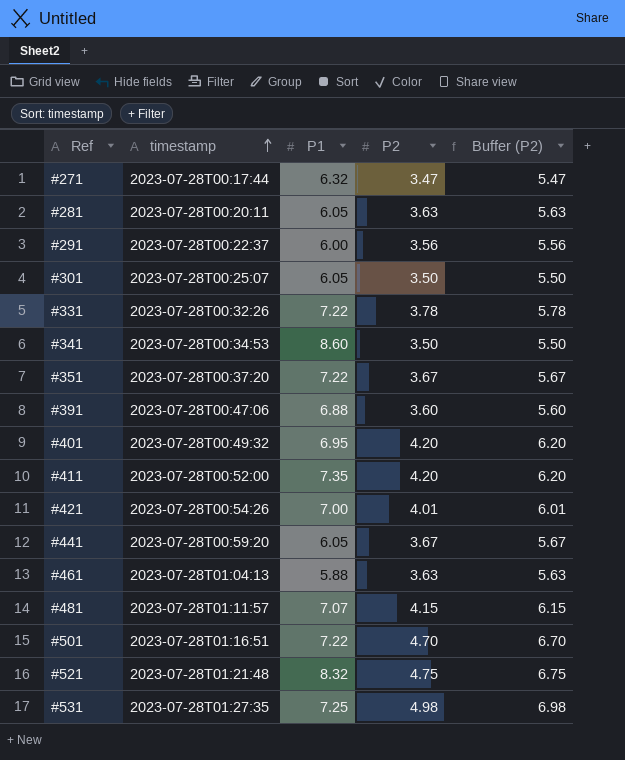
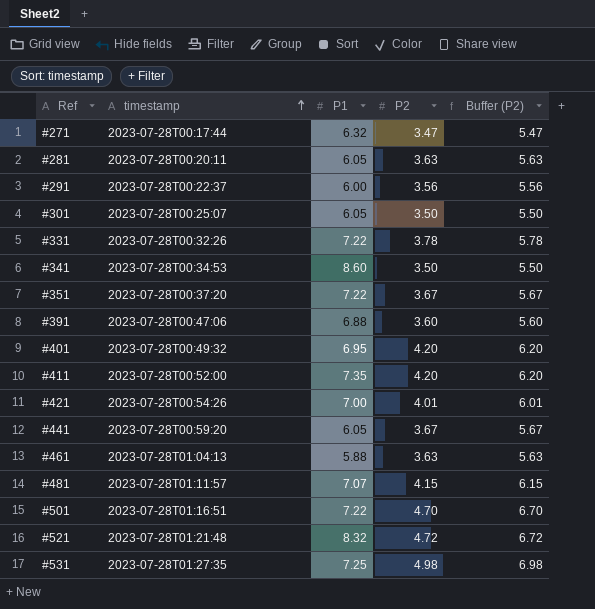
#521 | P2: 4.75 -> 4.72
#521 | Buffer (P2): 6.75 -> 6.72

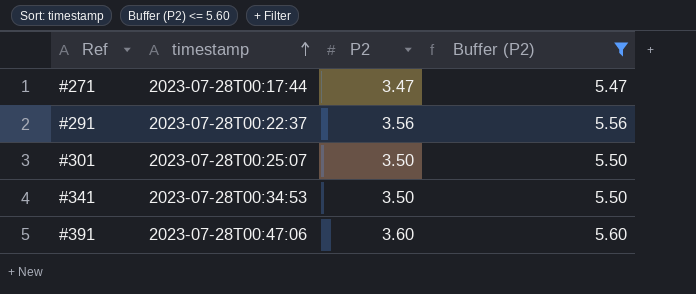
filter: none -> Buffer (P2) <= 5.60
column P1 | position: 3 -> none

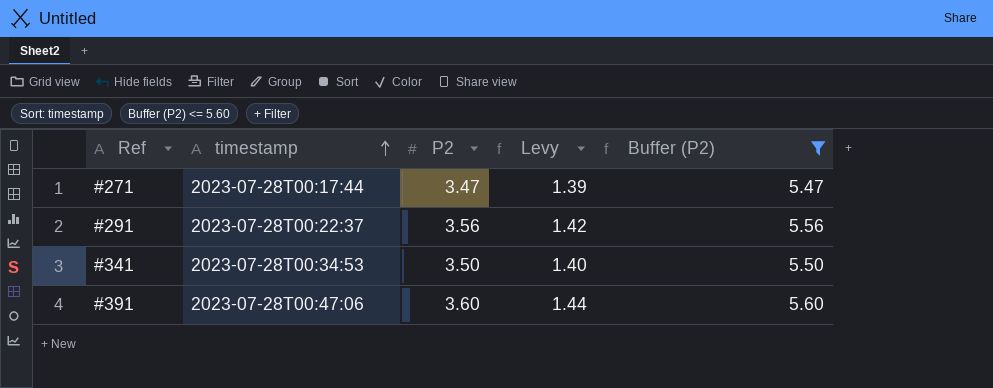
column Levy | formula: none -> [P2] * 0.4
row #301: 2023-07-28T00:25:07 | 3.50 | 5.50 -> none

